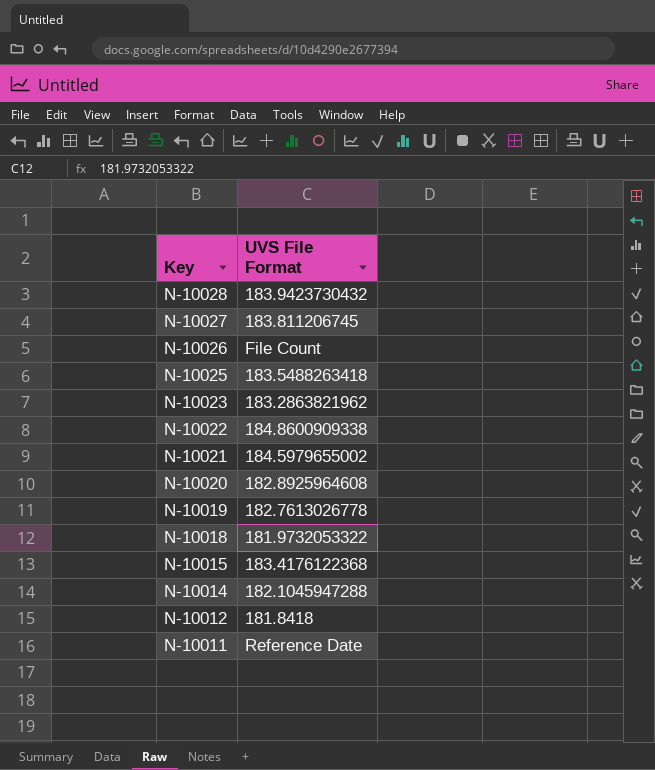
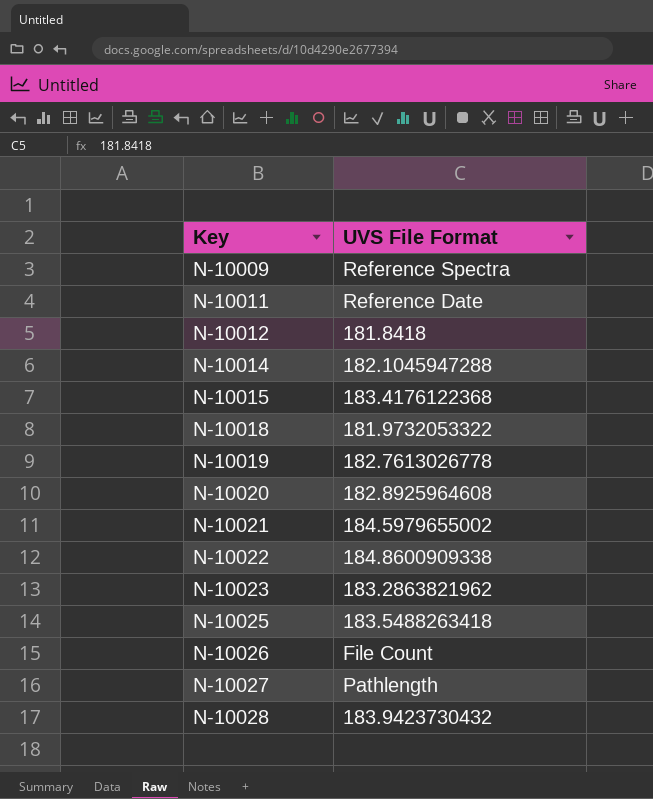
row order: Key descending -> Key ascending
row N-10009: none -> Reference Spectra
N-10027 | UVS File Format: 183.811206745 -> Pathlength

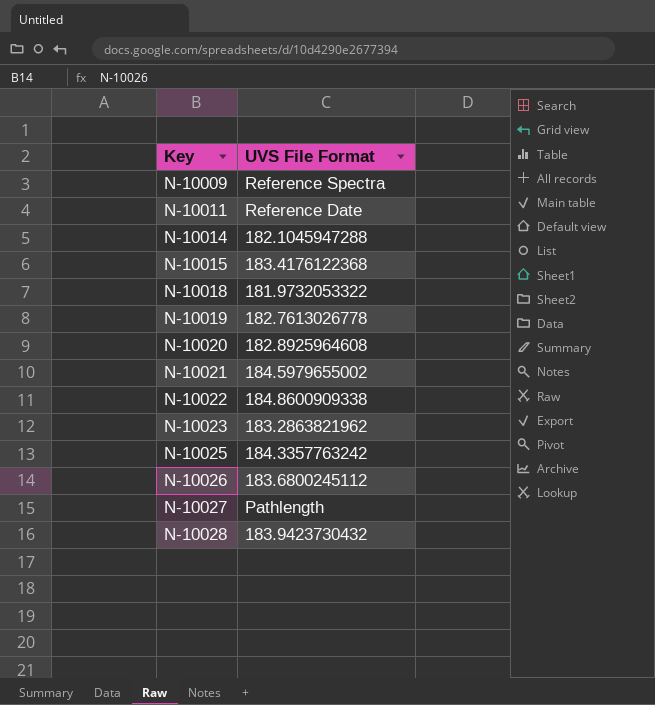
row N-10012: 181.8418 -> none
N-10025 | UVS File Format: 183.5488263418 -> 184.3357763242
N-10026 | UVS File Format: File Count -> 183.6800245112

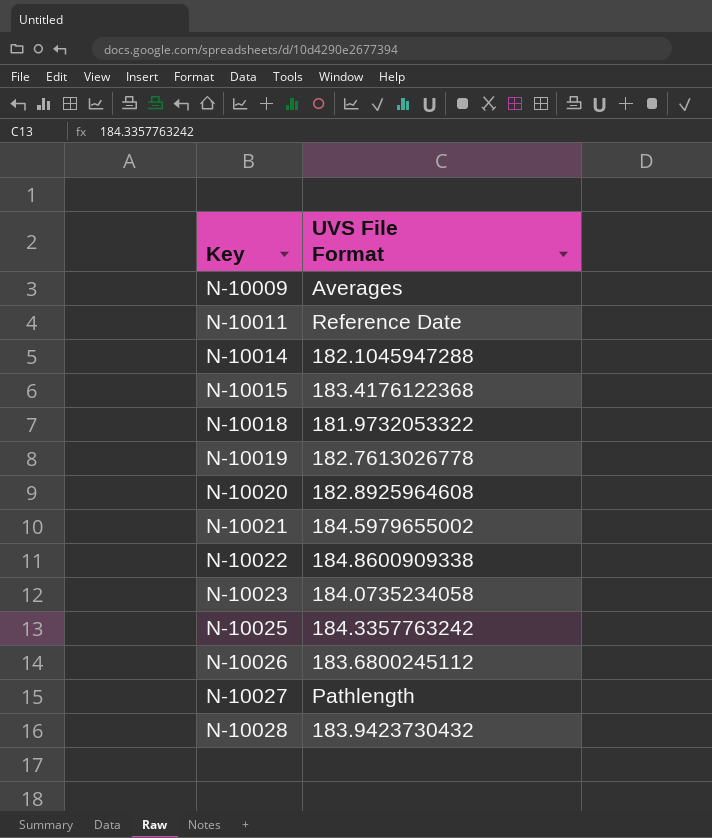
N-10009 | UVS File Format: Reference Spectra -> Averages
N-10023 | UVS File Format: 183.2863821962 -> 184.0735234058

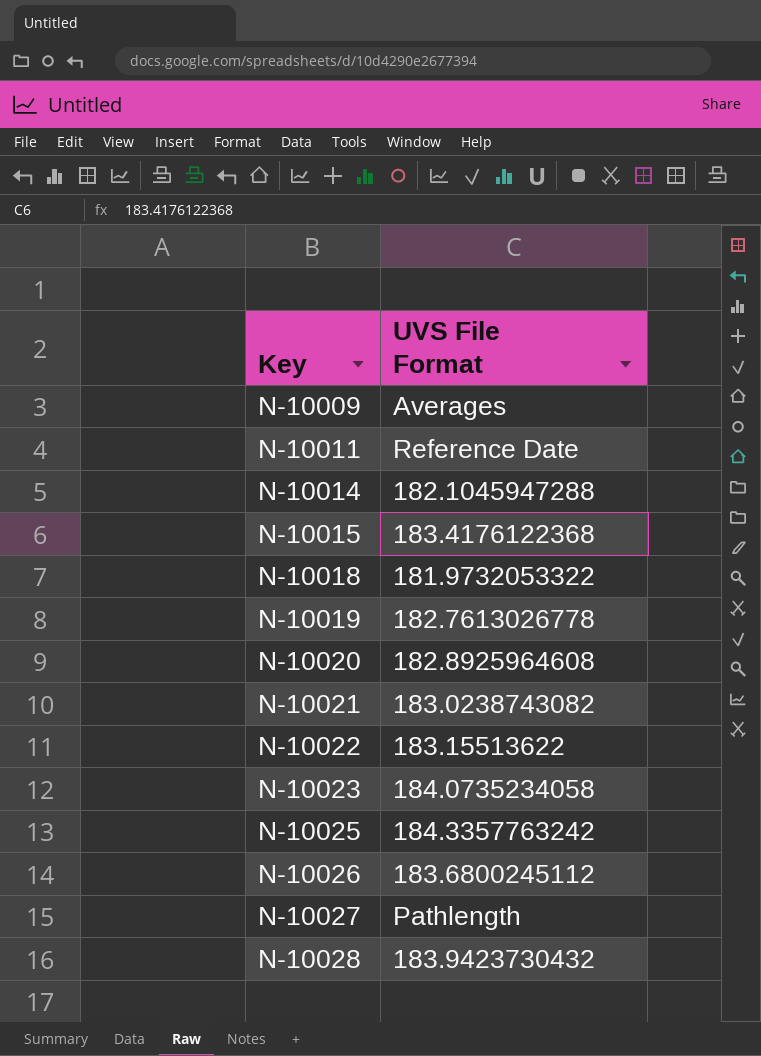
N-10021 | UVS File Format: 184.5979655002 -> 183.0238743082
N-10022 | UVS File Format: 184.8600909338 -> 183.15513622

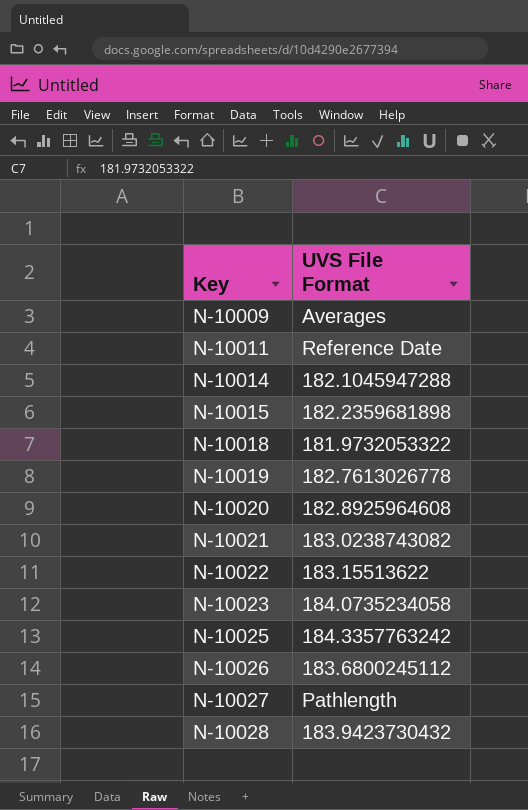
N-10015 | UVS File Format: 183.4176122368 -> 182.2359681898

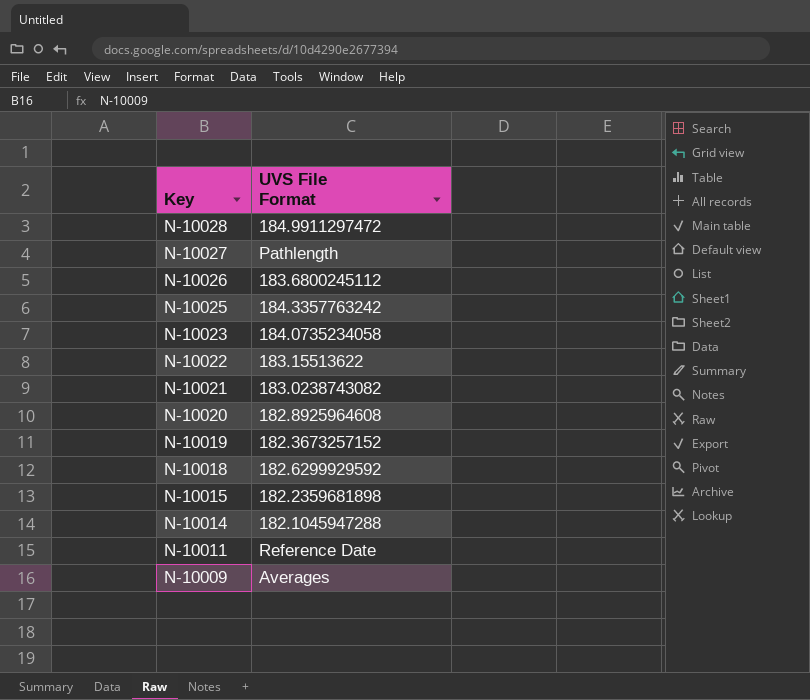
row order: Key ascending -> Key descending
N-10028 | UVS File Format: 183.9423730432 -> 184.9911297472
N-10019 | UVS File Format: 182.7613026778 -> 182.3673257152
N-10018 | UVS File Format: 181.9732053322 -> 182.6299929592

